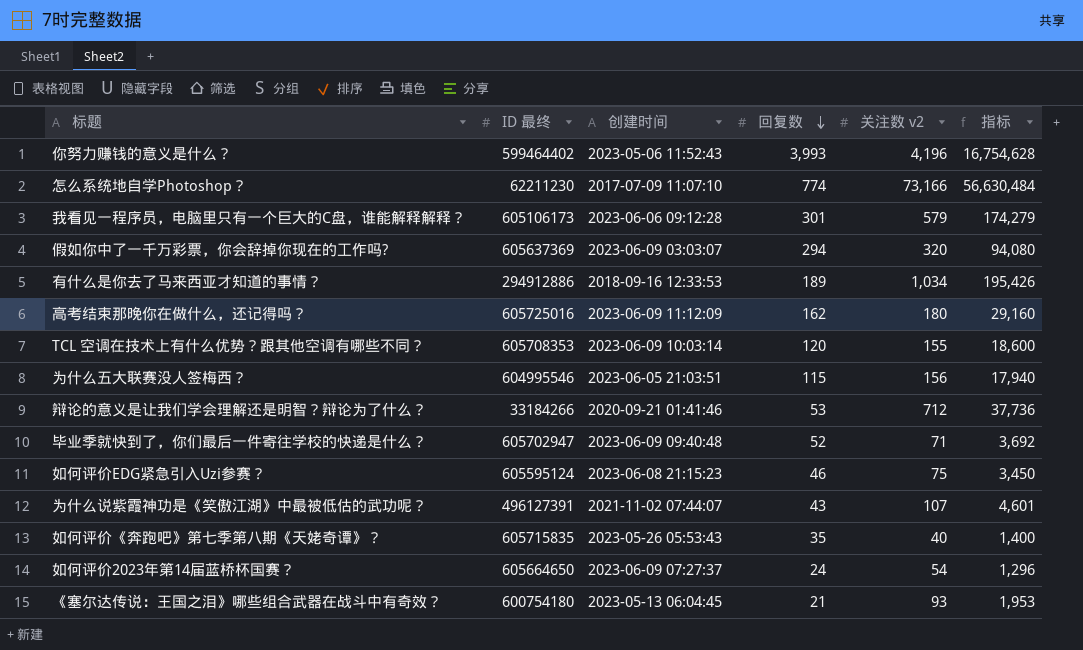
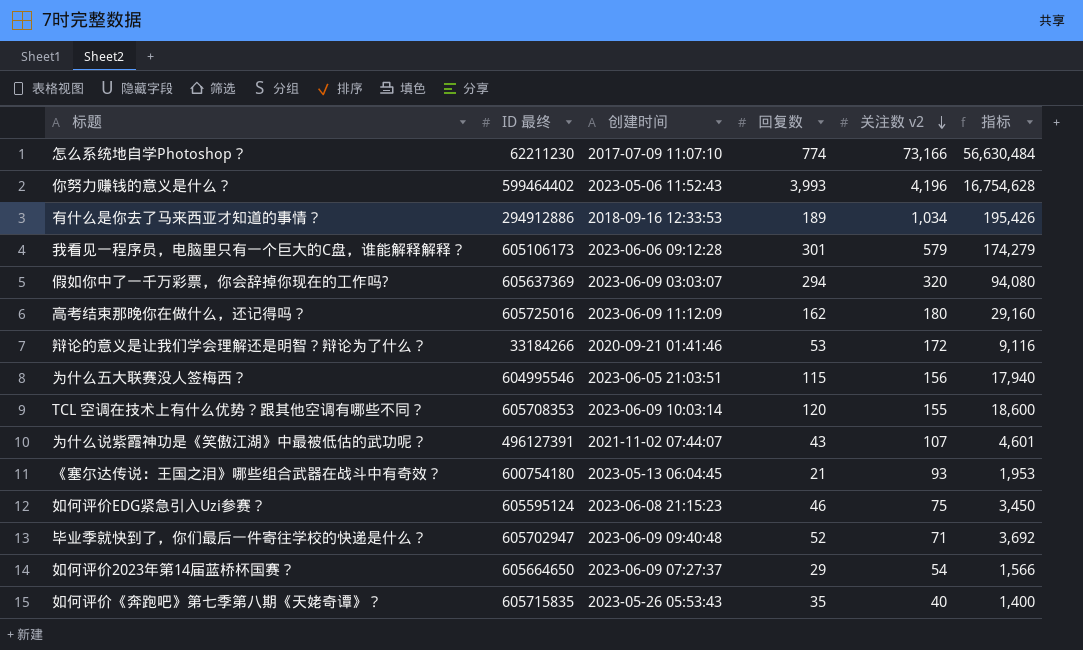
row order: 回复数 descending -> 关注数 v2 descending
辩论的意义是让我们学会理解还是明智？辩论为了什么？ | 关注数 v2: 712 -> 172
辩论的意义是让我们学会理解还是明智？辩论为了什么？ | 指标: 37,736 -> 9,116
如何评价2023年第14届蓝桥杯国赛？ | 回复数: 24 -> 29
如何评价2023年第14届蓝桥杯国赛？ | 指标: 1,296 -> 1,566

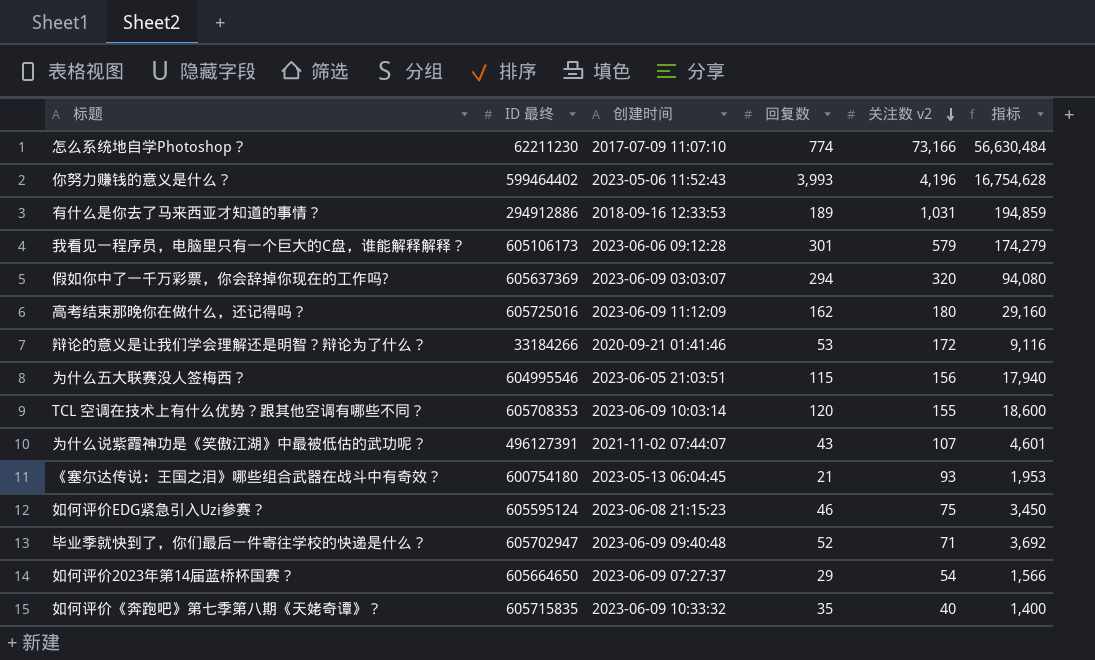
有什么是你去了马来西亚才知道的事情？ | 关注数 v2: 1,034 -> 1,031
有什么是你去了马来西亚才知道的事情？ | 指标: 195,426 -> 194,859
如何评价《奔跑吧》第七季第八期《天姥奇谭》？ | 创建时间: 2023-05-26 05:53:43 -> 2023-06-09 10:33:32

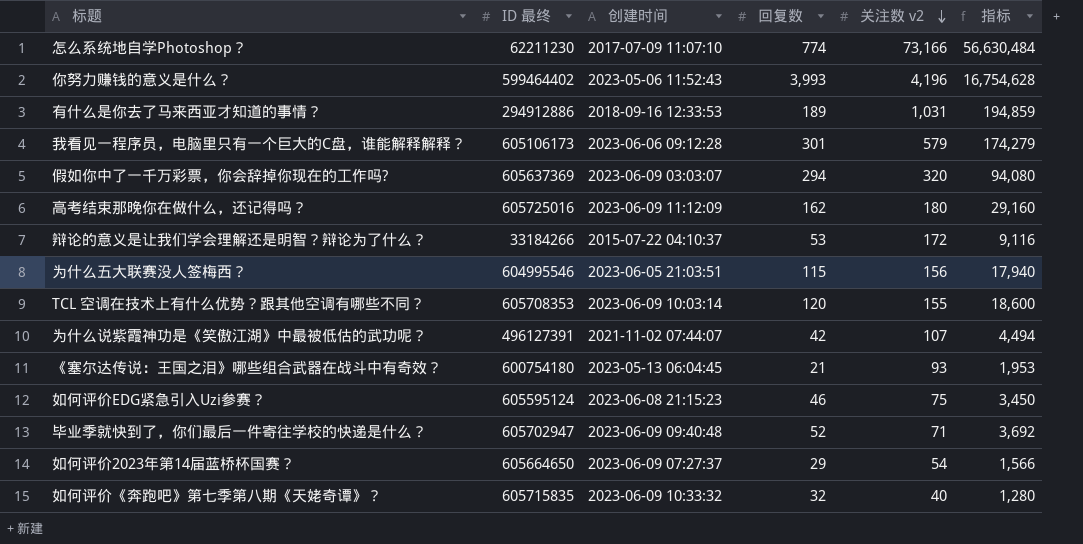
辩论的意义是让我们学会理解还是明智？辩论为了什么？ | 创建时间: 2020-09-21 01:41:46 -> 2015-07-22 04:10:37
为什么说紫霞神功是《笑傲江湖》中最被低估的武功呢？ | 回复数: 43 -> 42
为什么说紫霞神功是《笑傲江湖》中最被低估的武功呢？ | 指标: 4,601 -> 4,494
如何评价《奔跑吧》第七季第八期《天姥奇谭》？ | 回复数: 35 -> 32
如何评价《奔跑吧》第七季第八期《天姥奇谭》？ | 指标: 1,400 -> 1,280

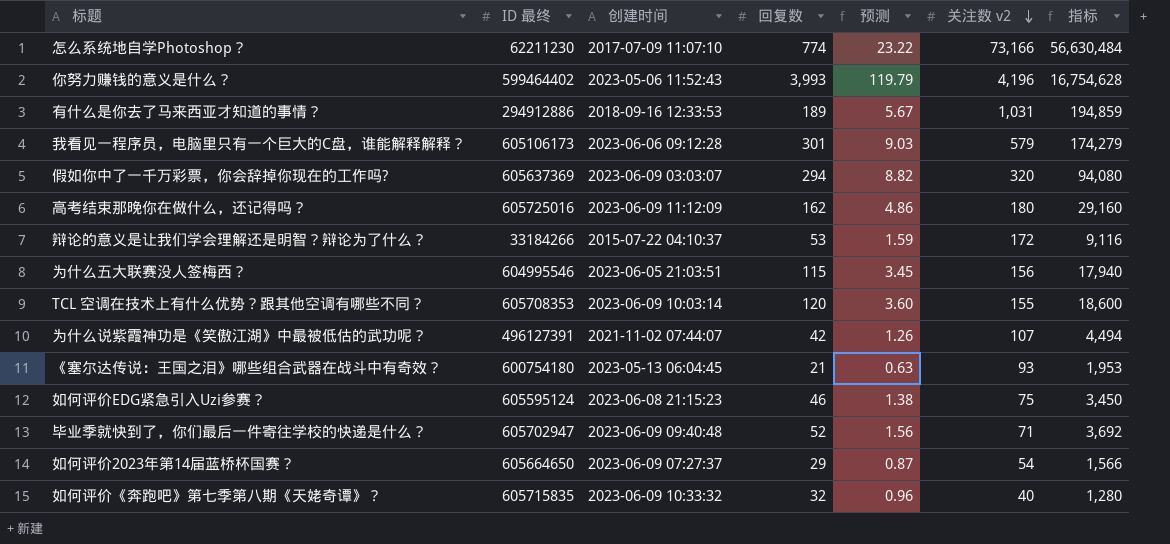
column 预测 | formula: none -> [回复数] * 0.03

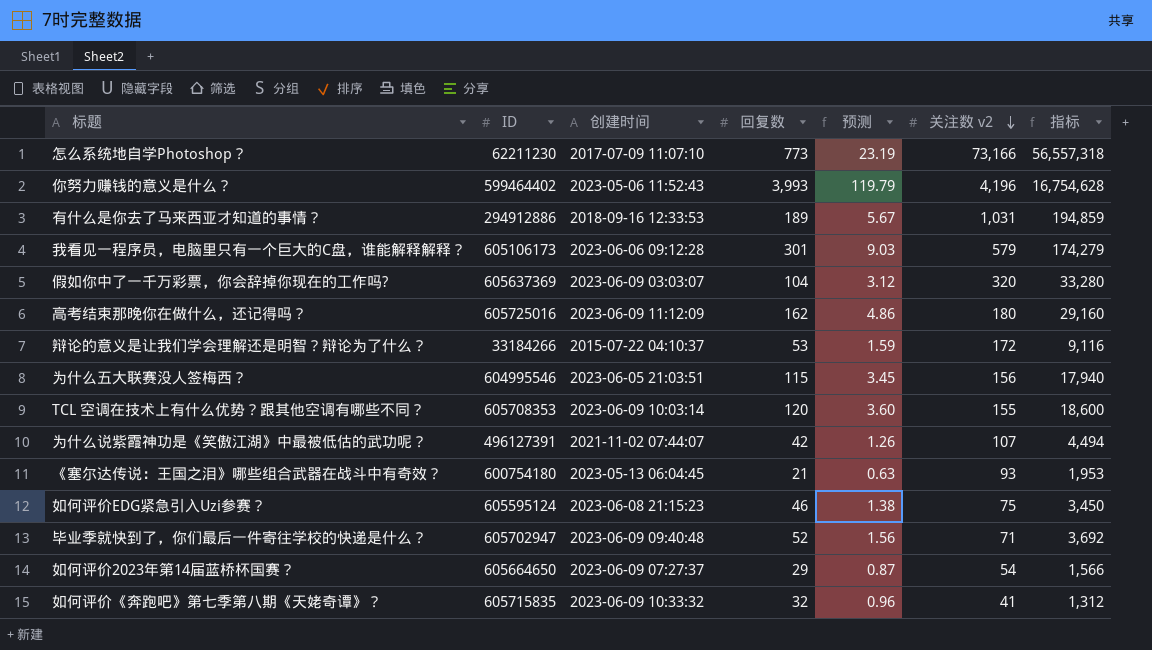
column name: ID 最终 -> ID
怎么系统地自学Photoshop？ | 回复数: 774 -> 773
怎么系统地自学Photoshop？ | 预测: 23.22 -> 23.19
怎么系统地自学Photoshop？ | 指标: 56,630,484 -> 56,557,318
假如你中了一千万彩票，你会辞掉你现在的工作吗? | 回复数: 294 -> 104
假如你中了一千万彩票，你会辞掉你现在的工作吗? | 预测: 8.82 -> 3.12
假如你中了一千万彩票，你会辞掉你现在的工作吗? | 指标: 94,080 -> 33,280
如何评价《奔跑吧》第七季第八期《天姥奇谭》？ | 关注数 v2: 40 -> 41
如何评价《奔跑吧》第七季第八期《天姥奇谭》？ | 指标: 1,280 -> 1,312

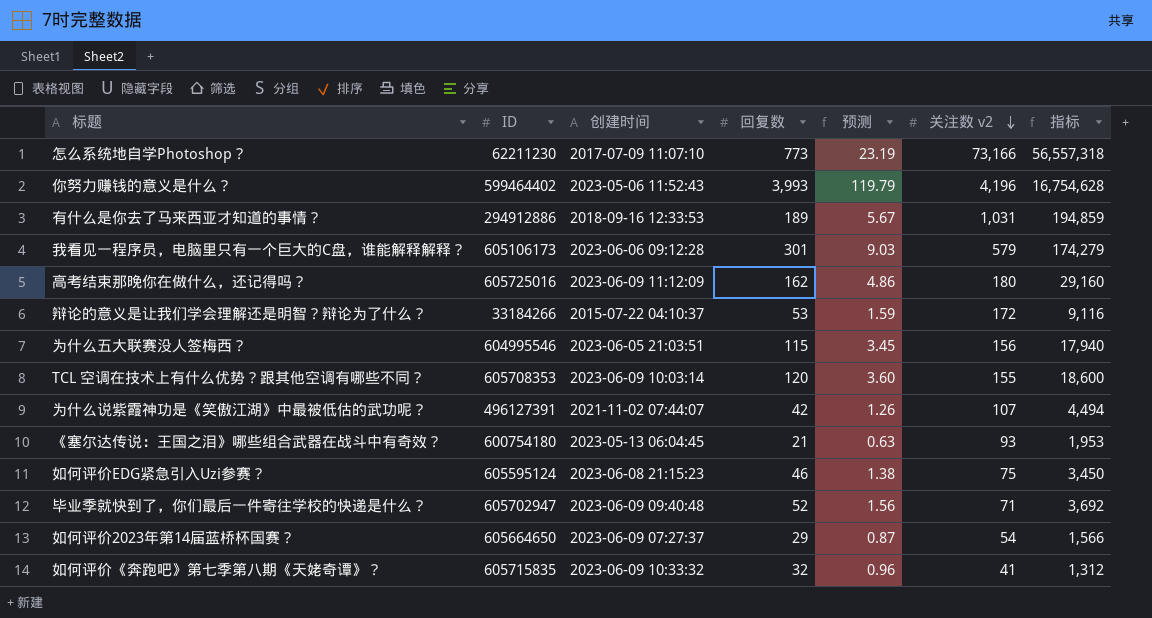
row 假如你中了一千万彩票，你会辞掉你现在的工作吗?: 605637369 | 2023-06-09 03:03:07 | 104 | 3.12 | 320 | 33,280 -> none

